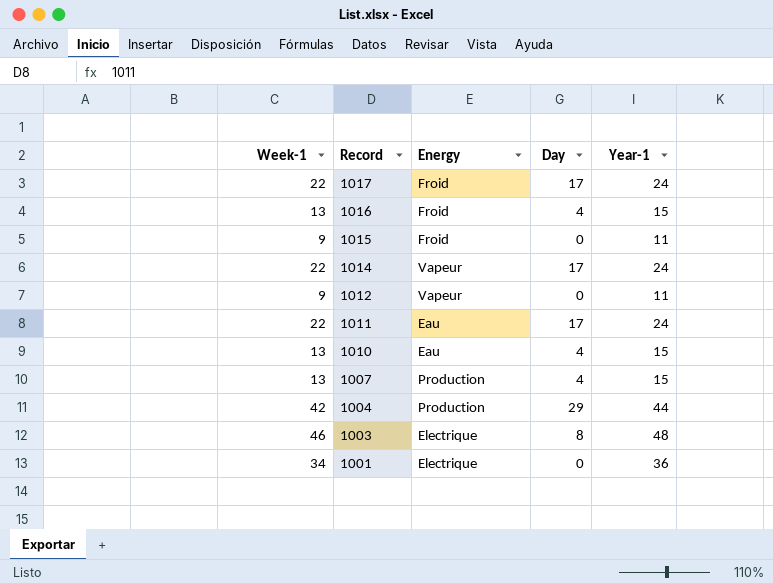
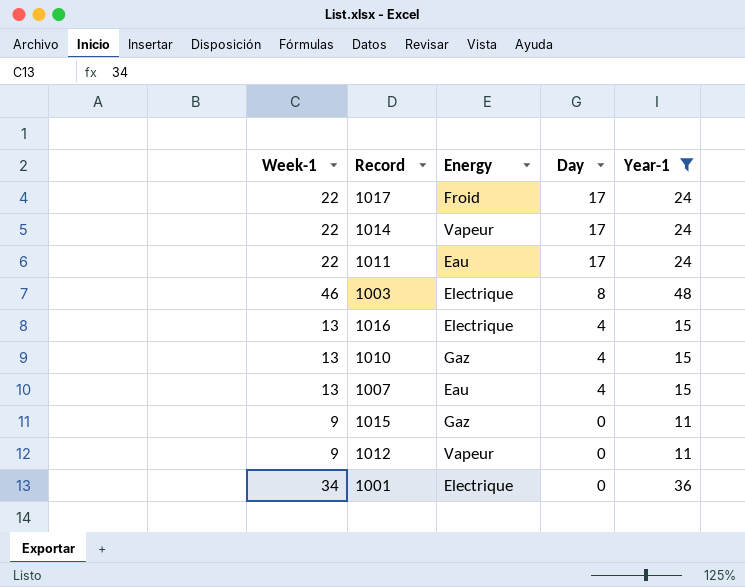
filter: none -> Year-1 != 44
row order: Record descending -> Day descending
1016 | Energy: Froid -> Electrique
1010 | Energy: Eau -> Gaz
1007 | Energy: Production -> Eau
1015 | Energy: Froid -> Gaz

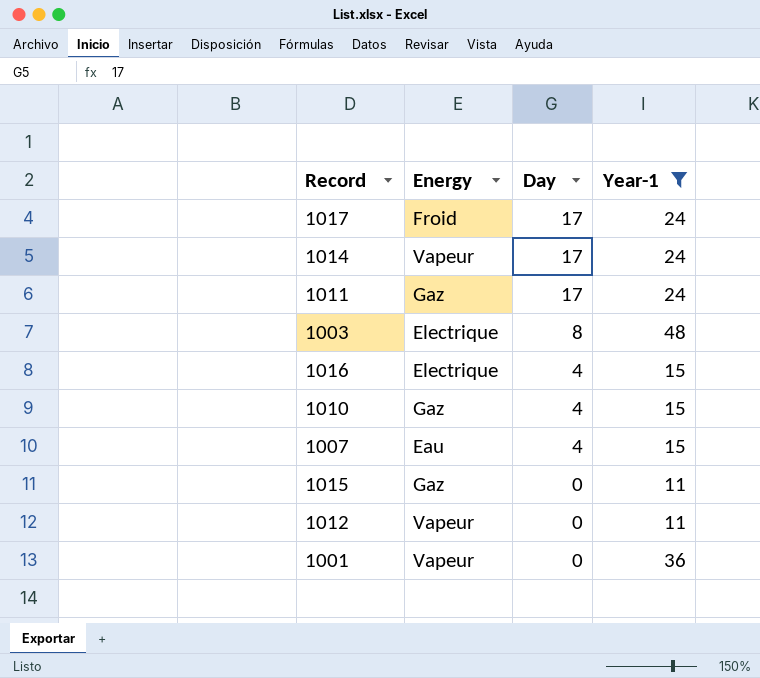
column Week-1 | position: 1 -> none
1011 | Energy: Eau -> Gaz
1001 | Energy: Electrique -> Vapeur

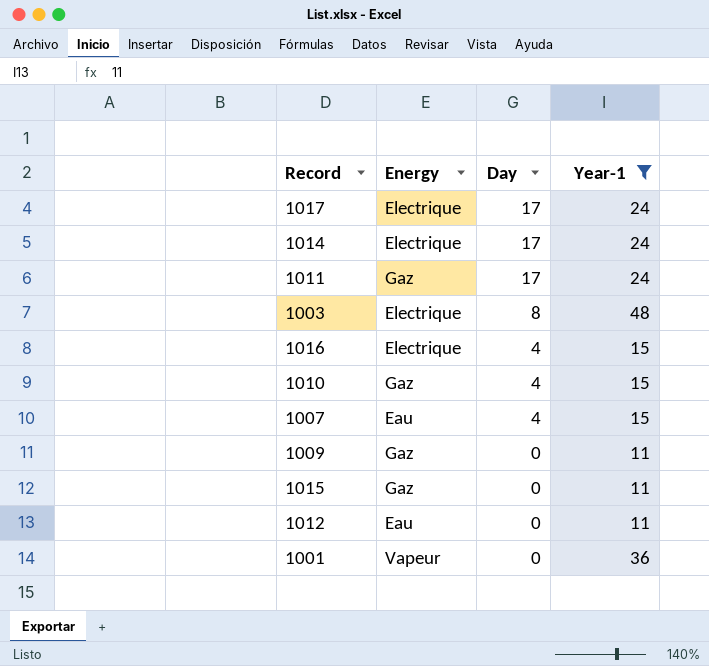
1017 | Energy: Froid -> Electrique
1014 | Energy: Vapeur -> Electrique
row 1009: none -> Gaz | 0 | 11
1012 | Energy: Vapeur -> Eau

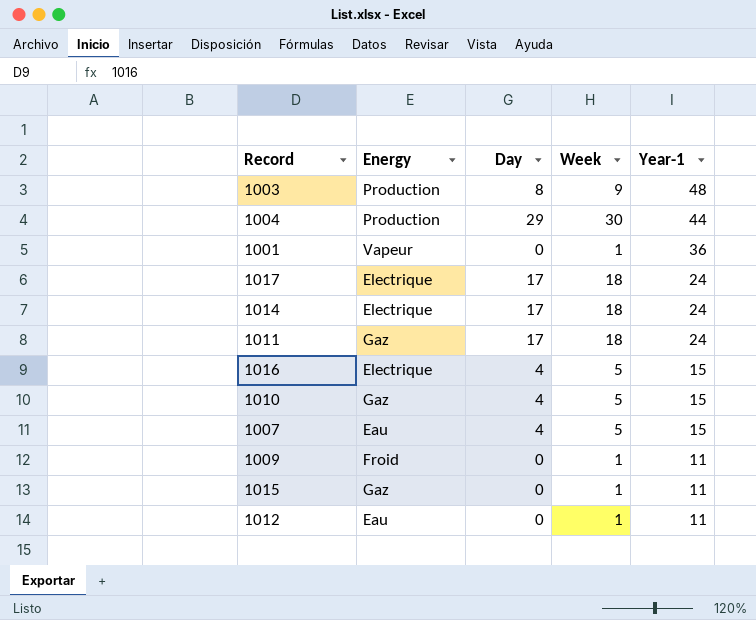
filter: Year-1 != 44 -> none
row order: Day descending -> Year-1 descending
column Week | position: none -> 4
1003 | Energy: Electrique -> Production
1009 | Energy: Gaz -> Froid

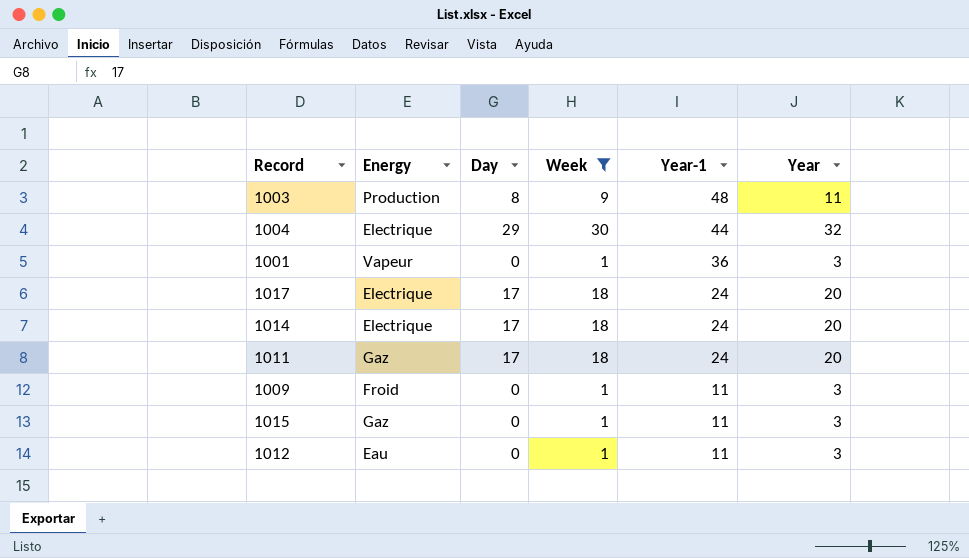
filter: none -> Week != 5
column Year | position: none -> 6
1004 | Energy: Production -> Electrique

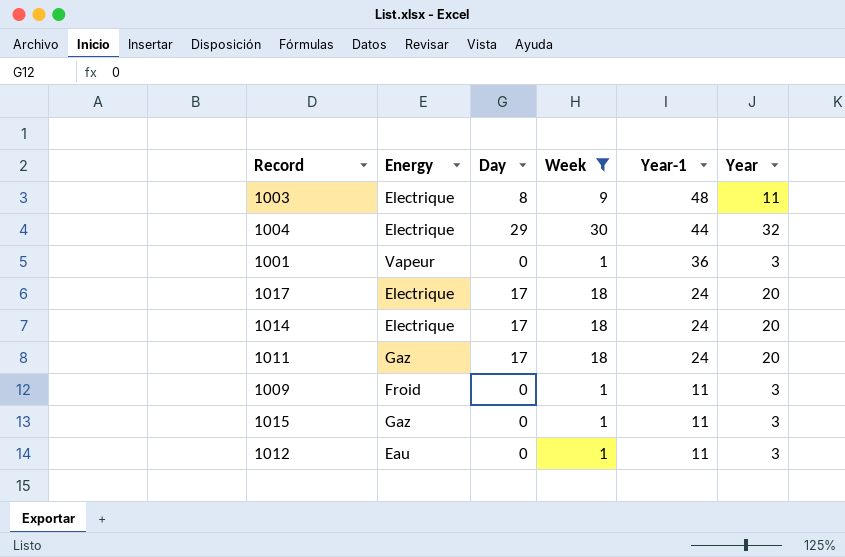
1003 | Energy: Production -> Electrique

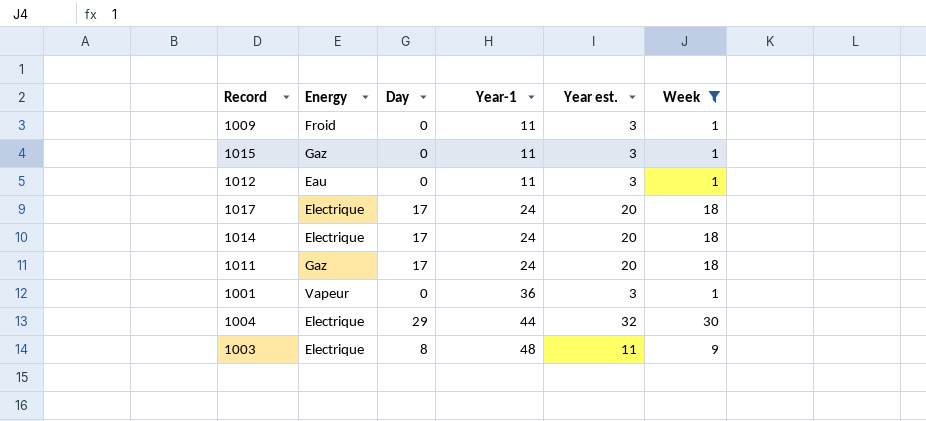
row order: Year-1 descending -> Year-1 ascending
column name: Year -> Year est.
column Week | position: 4 -> 6

